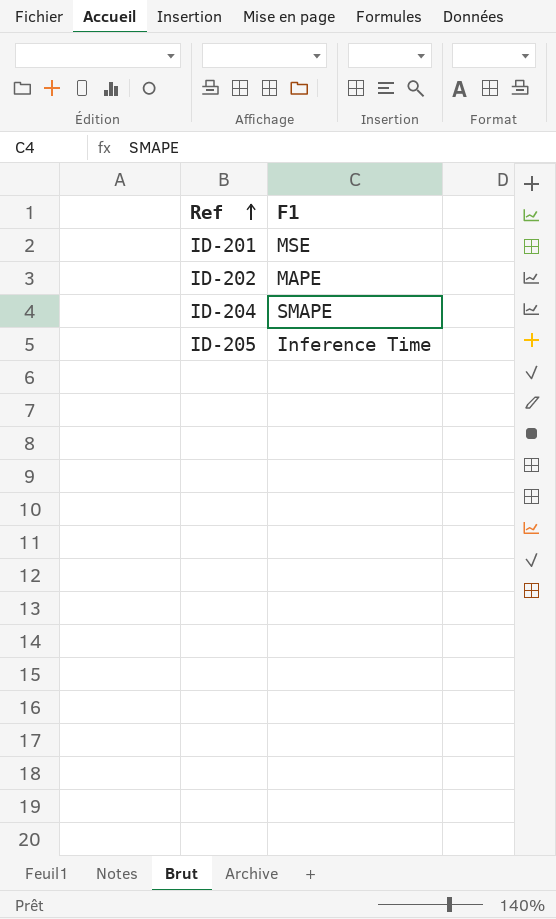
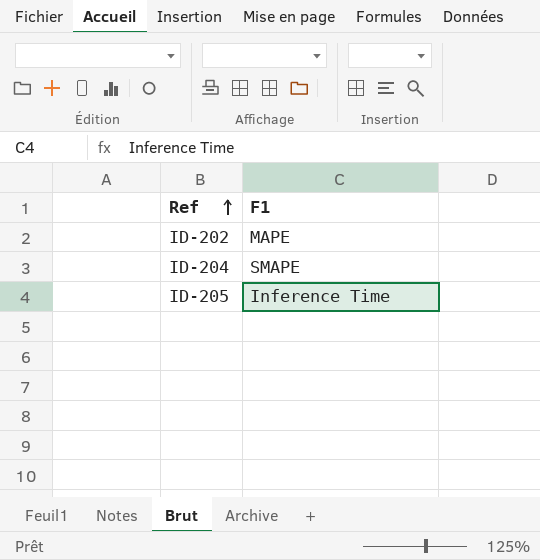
row ID-201: MSE -> none

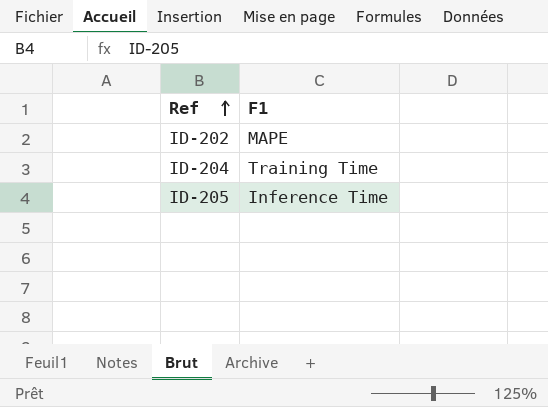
ID-204 | F1: SMAPE -> Training Time

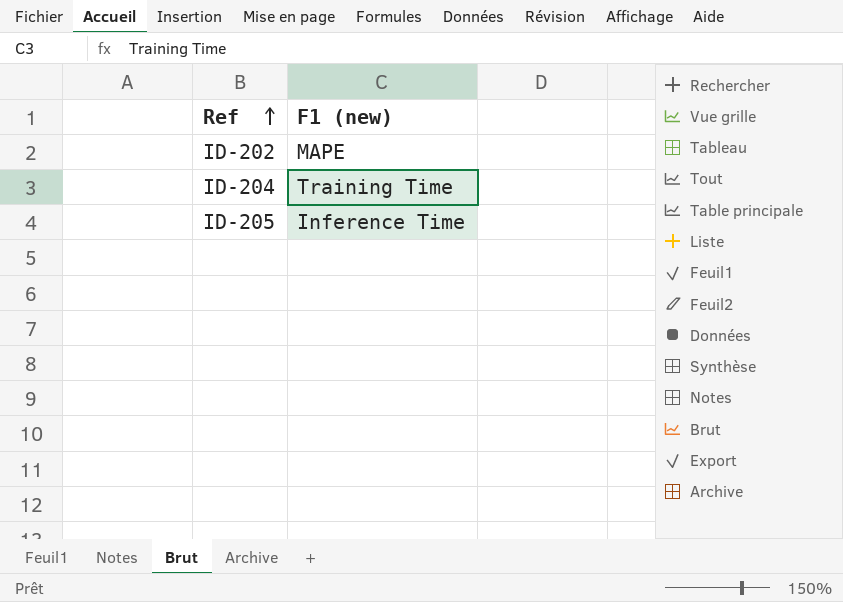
column name: F1 -> F1 (new)

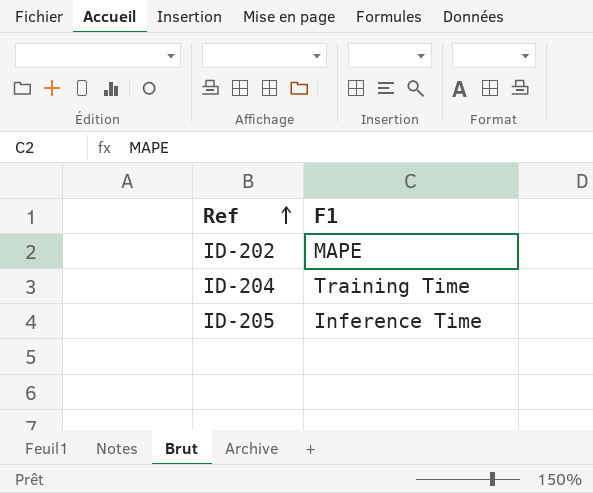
column name: F1 (new) -> F1

